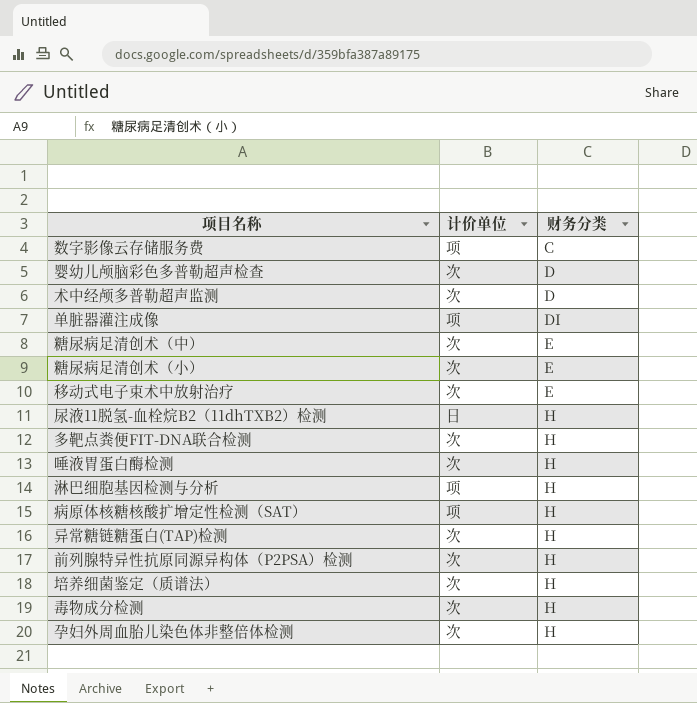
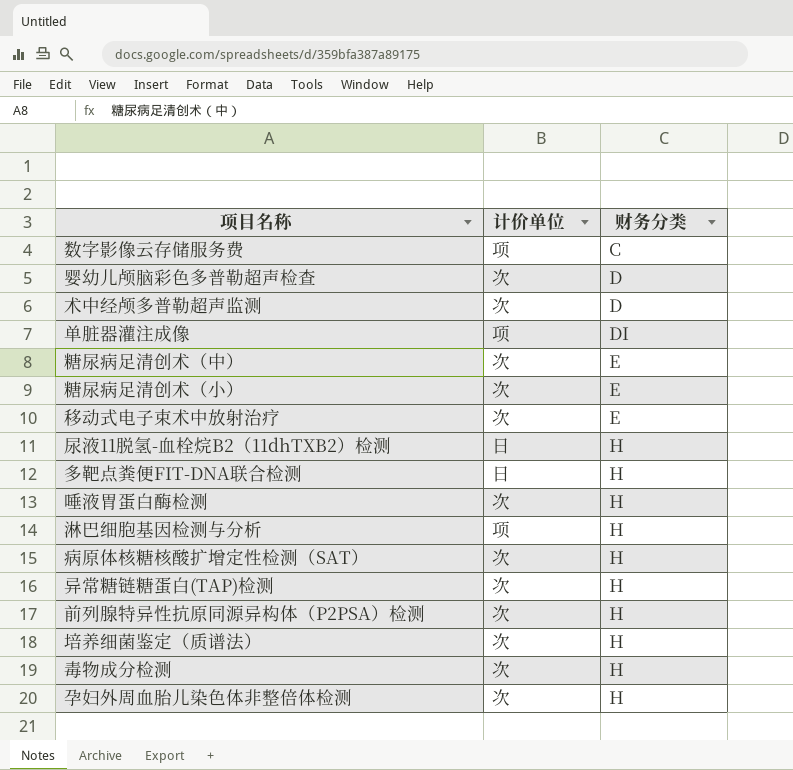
多靶点粪便FIT-DNA联合检测 | 计价单位: 次 -> 日
病原体核糖核酸扩增定性检测（SAT） | 计价单位: 项 -> 次

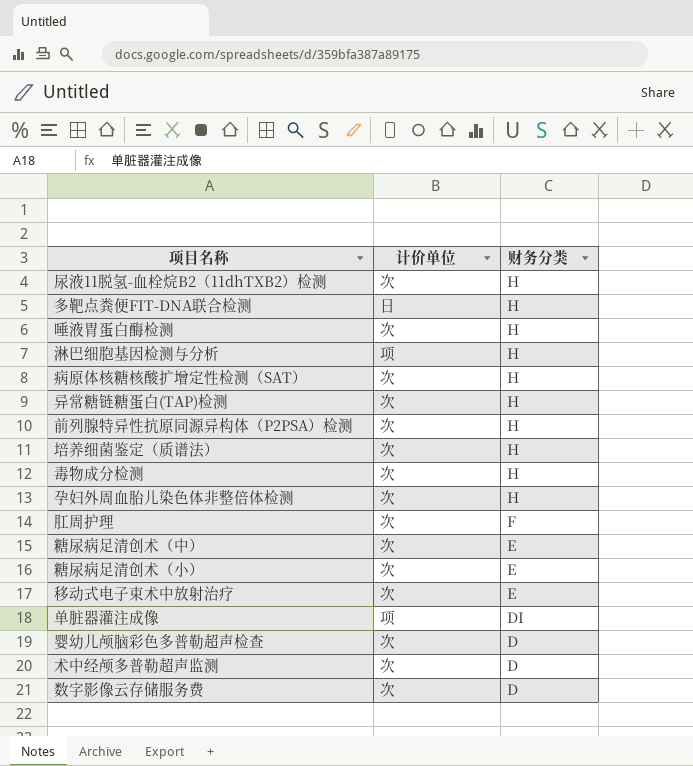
row order: 财务分类 ascending -> 财务分类 descending
尿液11脱氢-血栓烷B2（11dhTXB2）检测 | 计价单位: 日 -> 次
row 肛周护理: none -> 次 | F
数字影像云存储服务费 | 计价单位: 项 -> 次
数字影像云存储服务费 | 财务分类: C -> D

